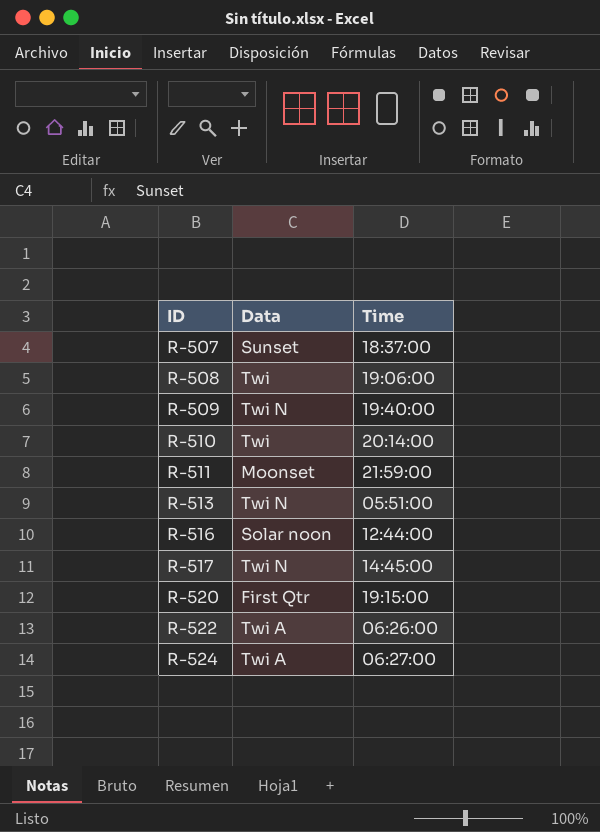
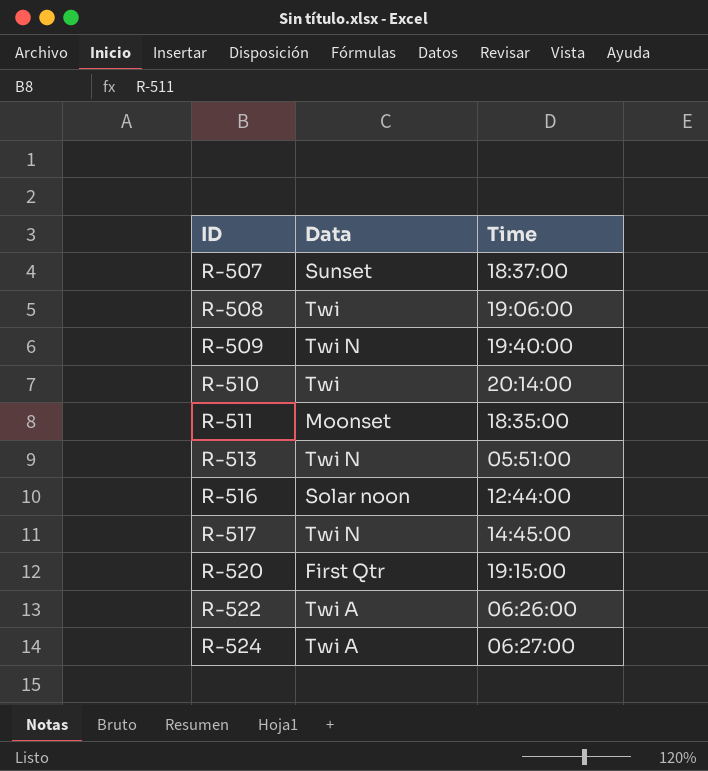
R-511 | Time: 21:59:00 -> 18:35:00

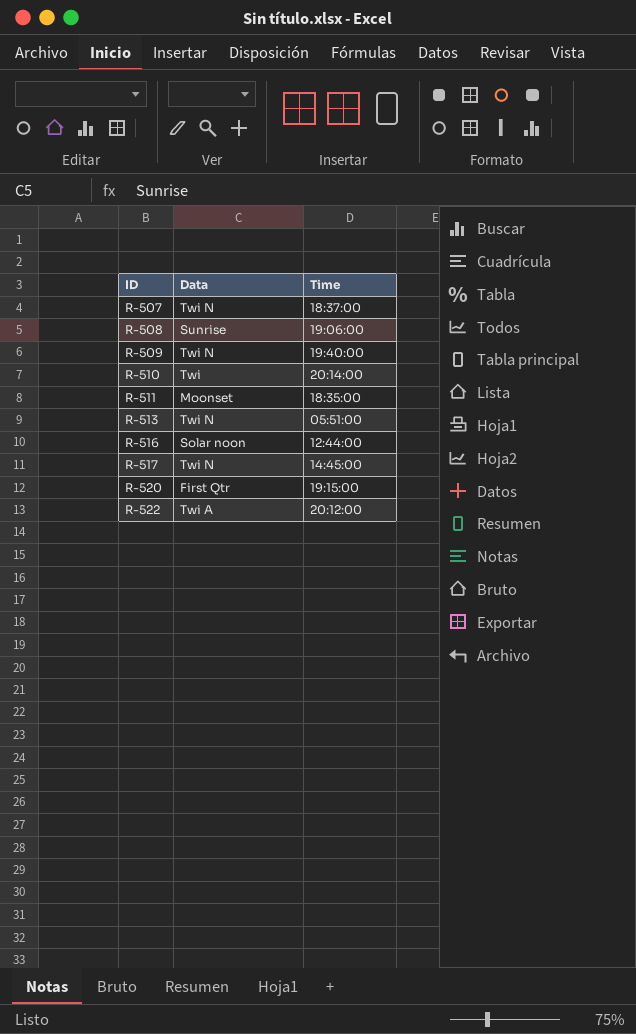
row R-524: Twi A | 06:27:00 -> none
R-507 | Data: Sunset -> Twi N
R-508 | Data: Twi -> Sunrise
R-522 | Time: 06:26:00 -> 20:12:00

